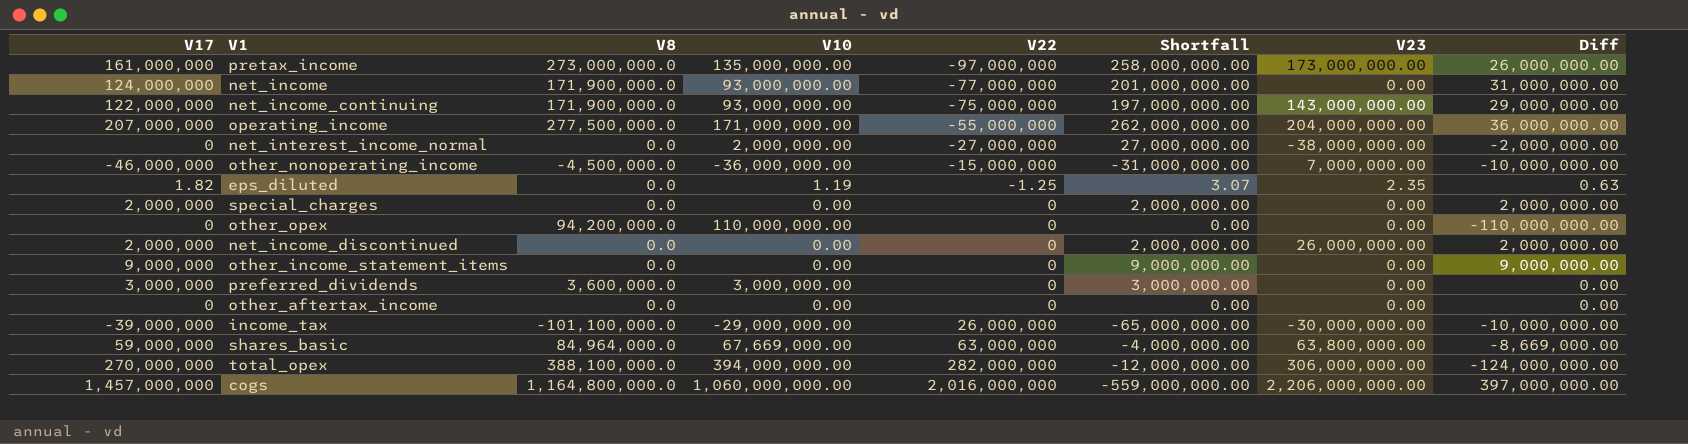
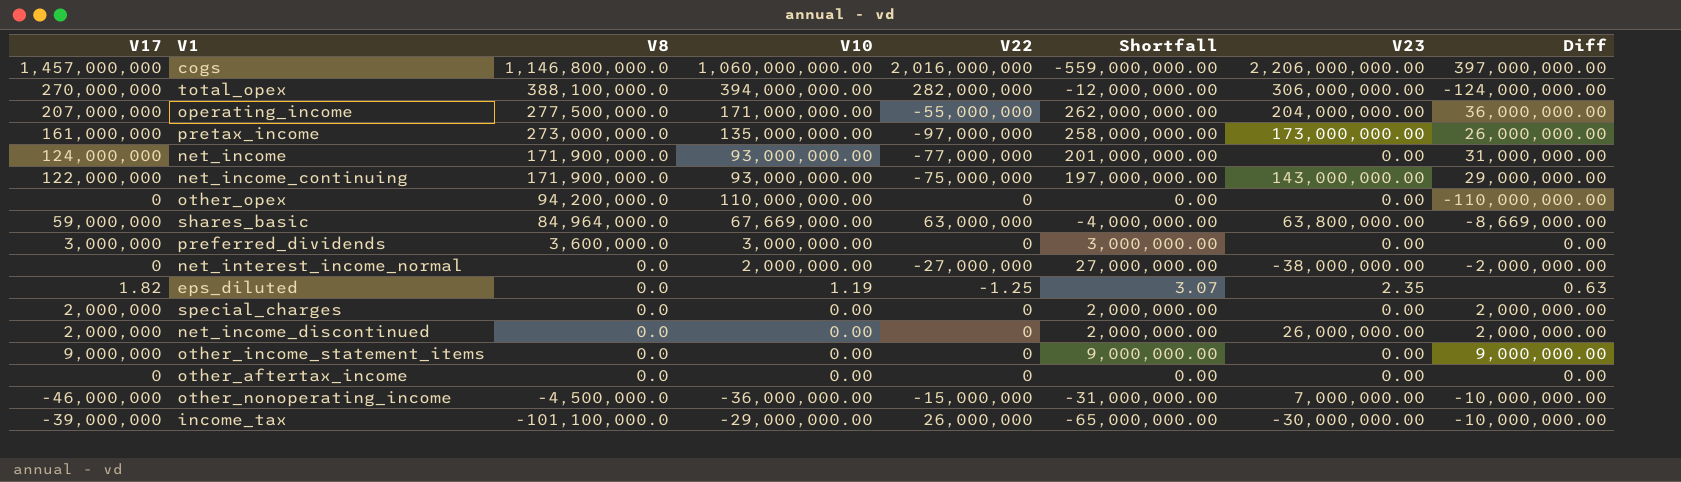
row order: V22 ascending -> V8 descending
cogs | V8: 1,164,800,000.0 -> 1,146,800,000.0

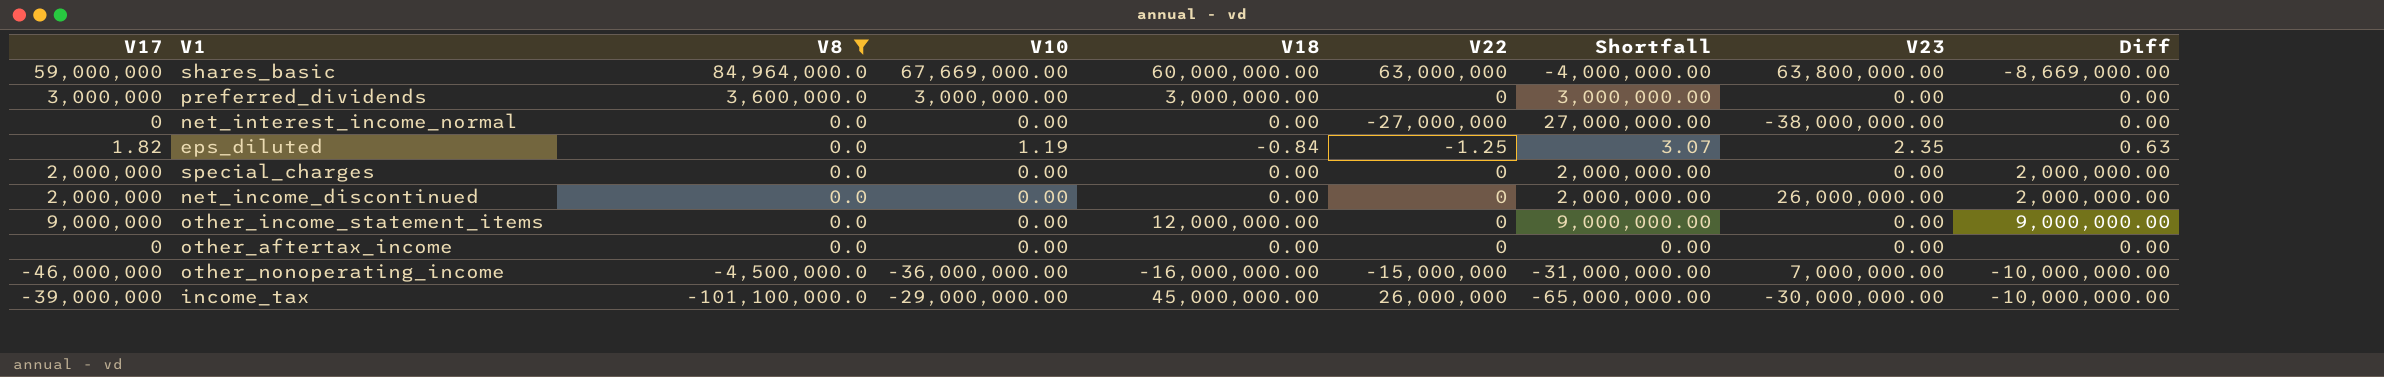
filter: none -> V8 <= 84,964,000.0
column V18 | position: none -> 5
net_interest_income_normal | V10: 2,000,000.00 -> 0.00
net_interest_income_normal | Diff: -2,000,000.00 -> 0.00

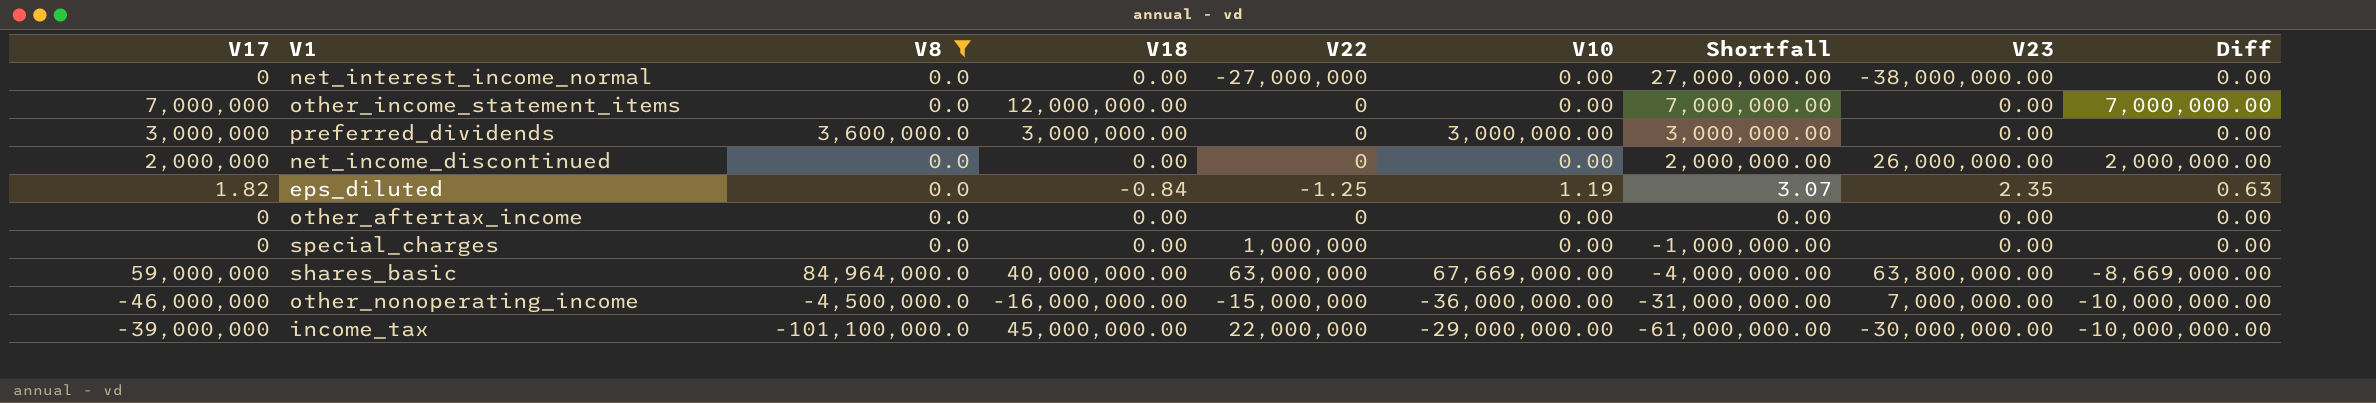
row order: V8 descending -> Shortfall descending
column V10 | position: 4 -> 6
other_income_statement_items | V17: 9,000,000 -> 7,000,000
other_income_statement_items | Shortfall: 9,000,000.00 -> 7,000,000.00
other_income_statement_items | Diff: 9,000,000.00 -> 7,000,000.00
special_charges | V17: 2,000,000 -> 0
special_charges | V22: 0 -> 1,000,000
special_charges | Shortfall: 2,000,000.00 -> -1,000,000.00
special_charges | Diff: 2,000,000.00 -> 0.00
shares_basic | V18: 60,000,000.00 -> 40,000,000.00
income_tax | V22: 26,000,000 -> 22,000,000
income_tax | Shortfall: -65,000,000.00 -> -61,000,000.00

